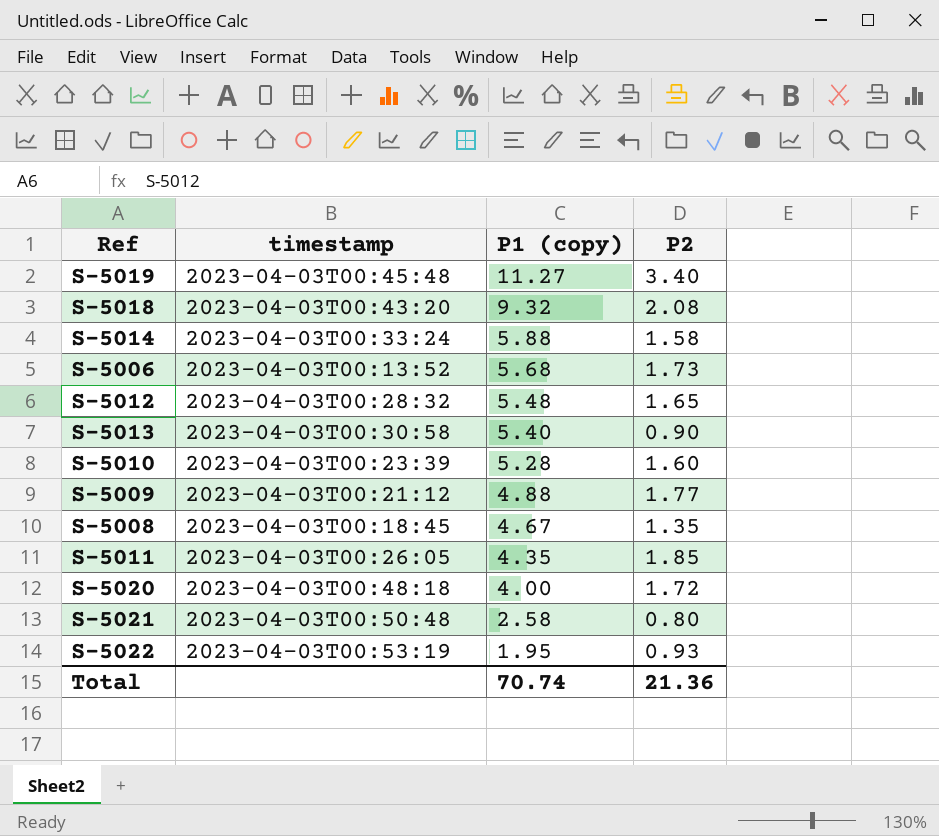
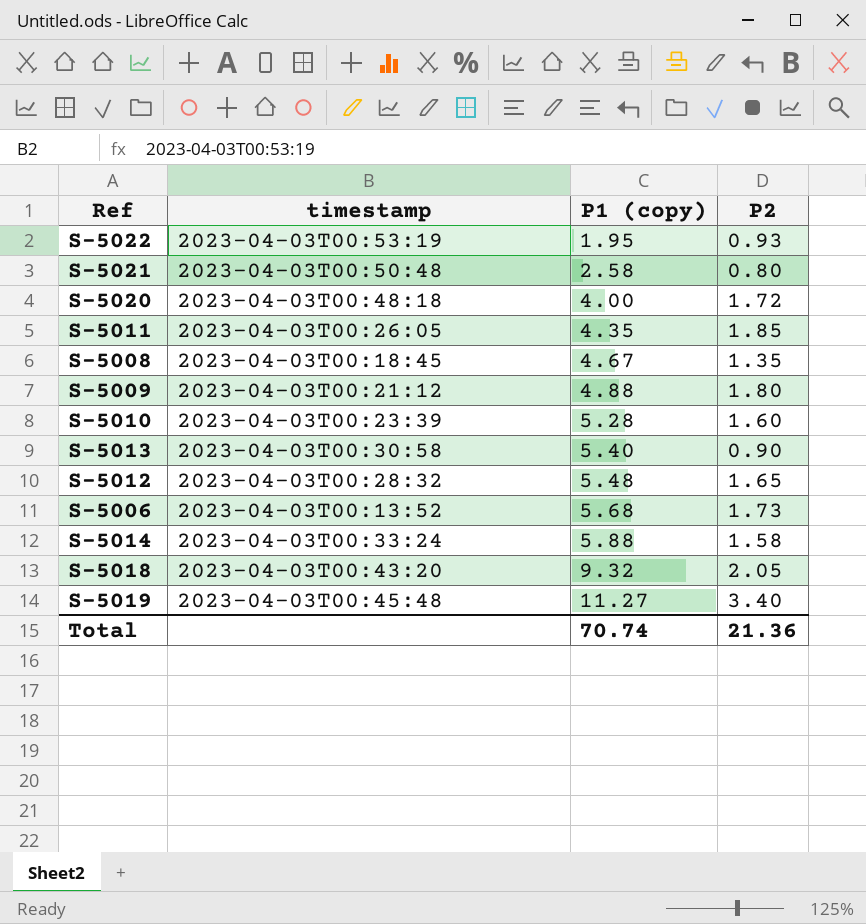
row order: P1 (copy) descending -> P1 (copy) ascending
S-5009 | P2: 1.77 -> 1.80
S-5018 | P2: 2.08 -> 2.05

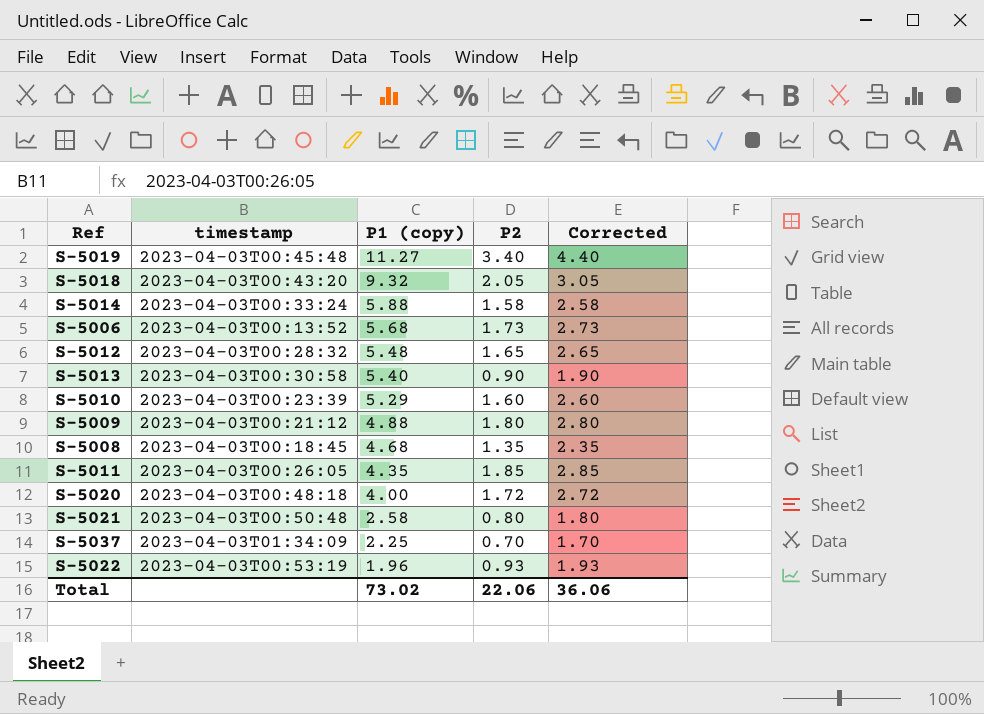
row order: P1 (copy) ascending -> P1 (copy) descending
column Corrected | formula: none -> [P2] + 1
S-5010 | P1 (copy): 5.28 -> 5.29
S-5008 | P1 (copy): 4.67 -> 4.68
row S-5037: none -> 2023-04-03T01:34:09 | 2.25 | 0.70 | 1.70
S-5022 | P1 (copy): 1.95 -> 1.96
Total | P1 (copy): 70.74 -> 73.02
Total | P2: 21.36 -> 22.06

